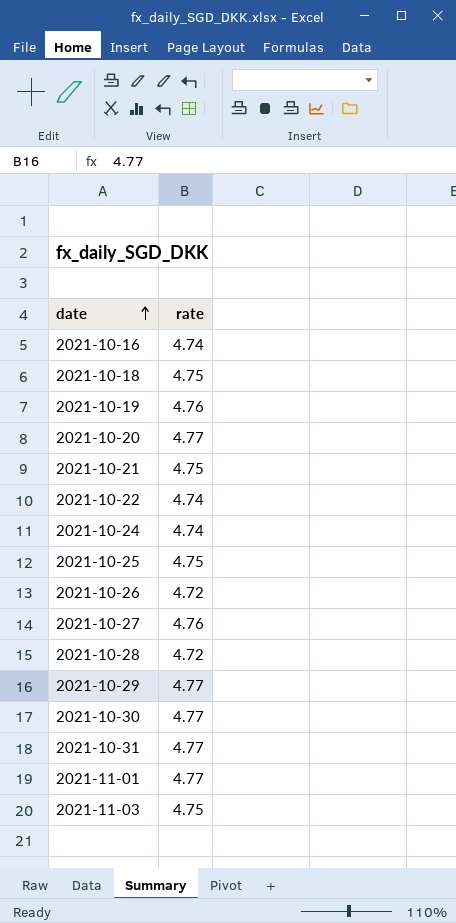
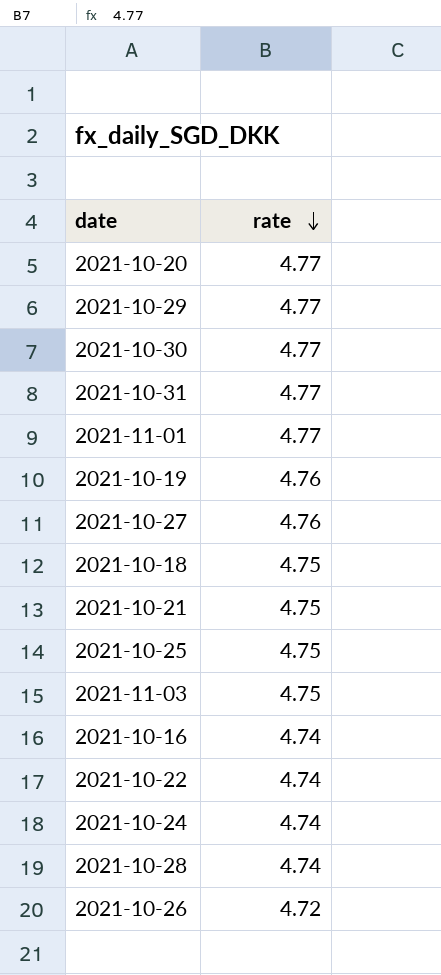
row order: date ascending -> rate descending
2021-10-28 | rate: 4.72 -> 4.74

